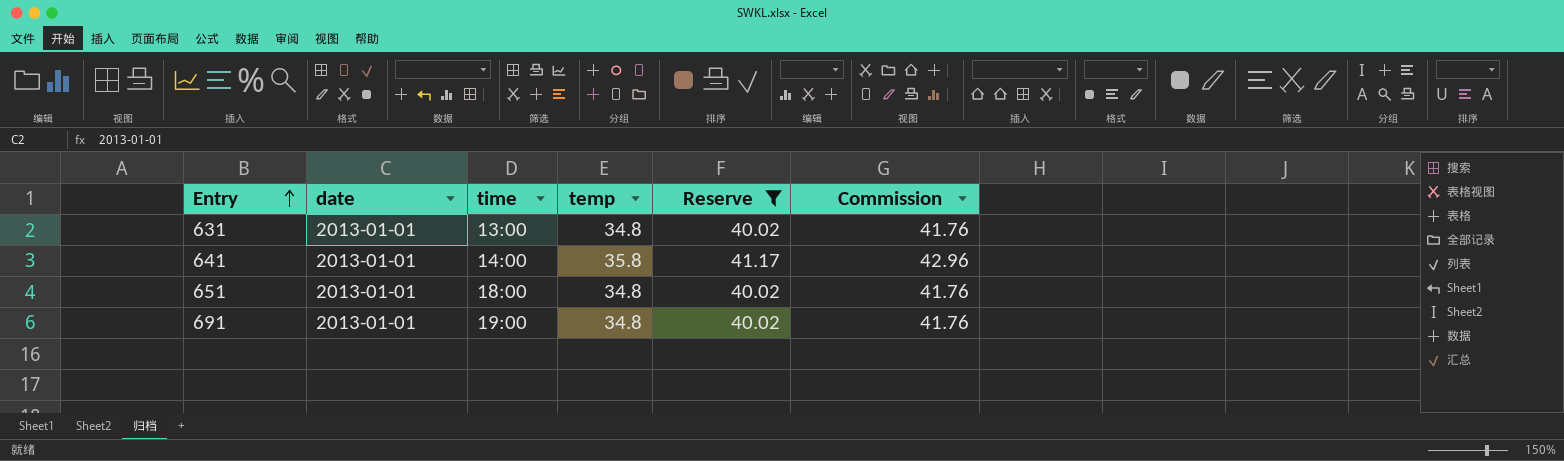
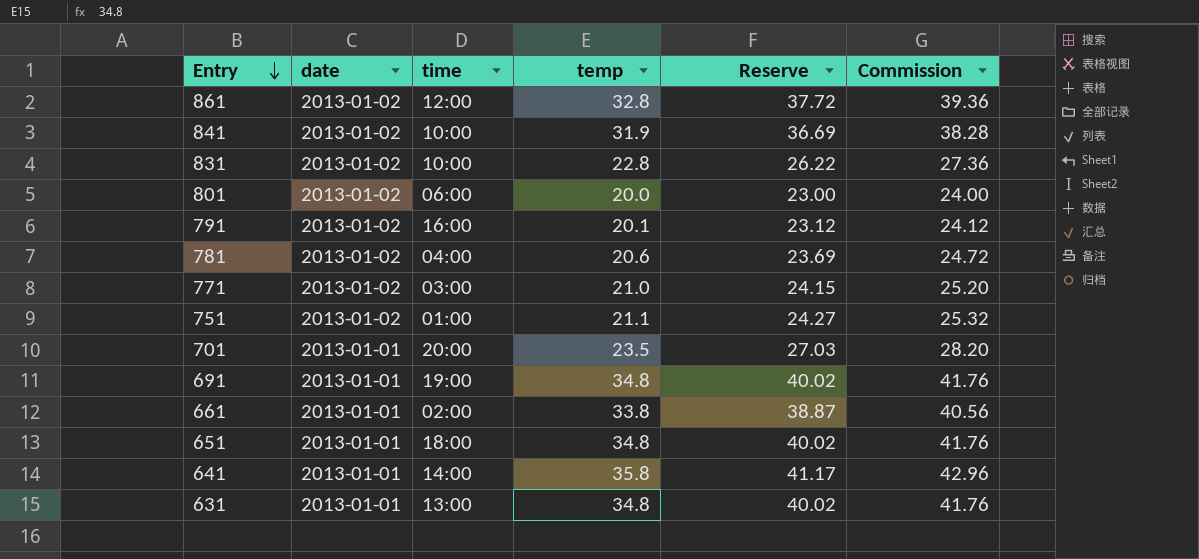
filter: Reserve >= 40.02 -> none
row order: Entry ascending -> Entry descending

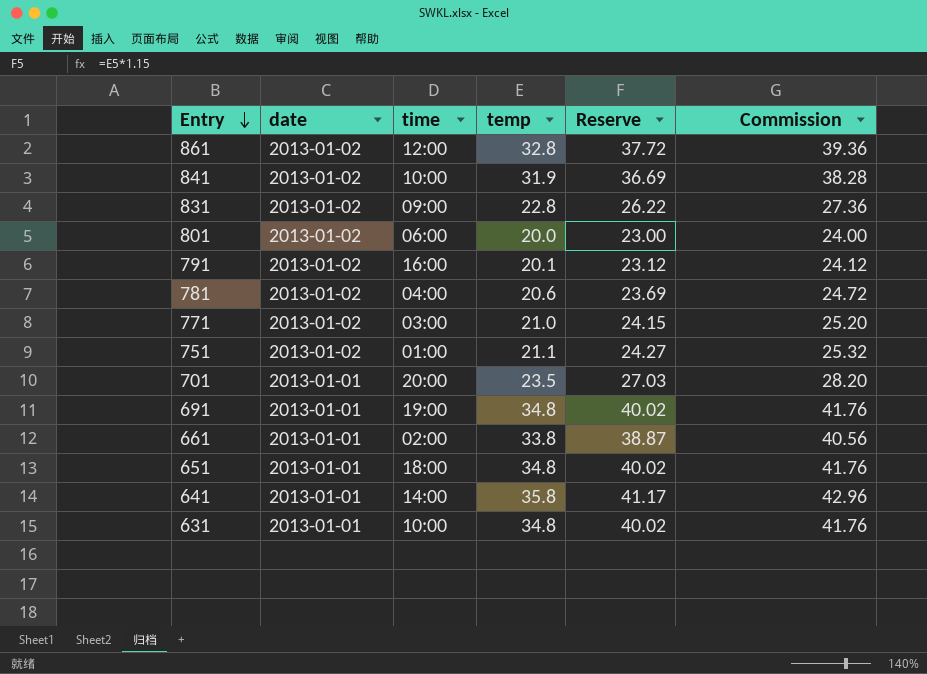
831 | time: 10:00 -> 09:00
631 | time: 13:00 -> 10:00

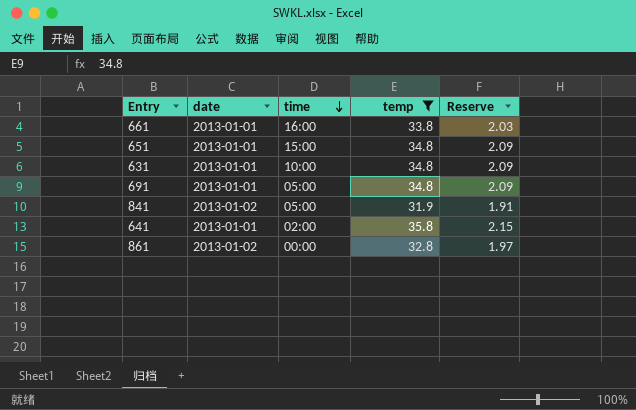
filter: none -> temp >= 31.9
row order: Entry descending -> time descending
column Commission | formula: [temp] * 1.2 -> none
column Reserve | formula: [temp] * 1.15 -> [temp] * 0.06
661 | time: 02:00 -> 16:00
651 | time: 18:00 -> 15:00
691 | time: 19:00 -> 05:00
841 | time: 10:00 -> 05:00
641 | time: 14:00 -> 02:00
861 | time: 12:00 -> 00:00

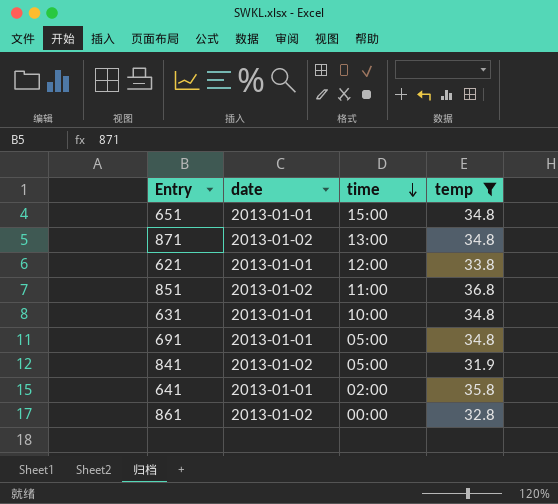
column Reserve | formula: [temp] * 0.06 -> none
row 661: 2013-01-01 | 16:00 | 33.8 | 2.03 -> none
row 871: none -> 2013-01-02 | 13:00 | 34.8
row 621: none -> 2013-01-01 | 12:00 | 33.8
row 851: none -> 2013-01-02 | 11:00 | 36.8

